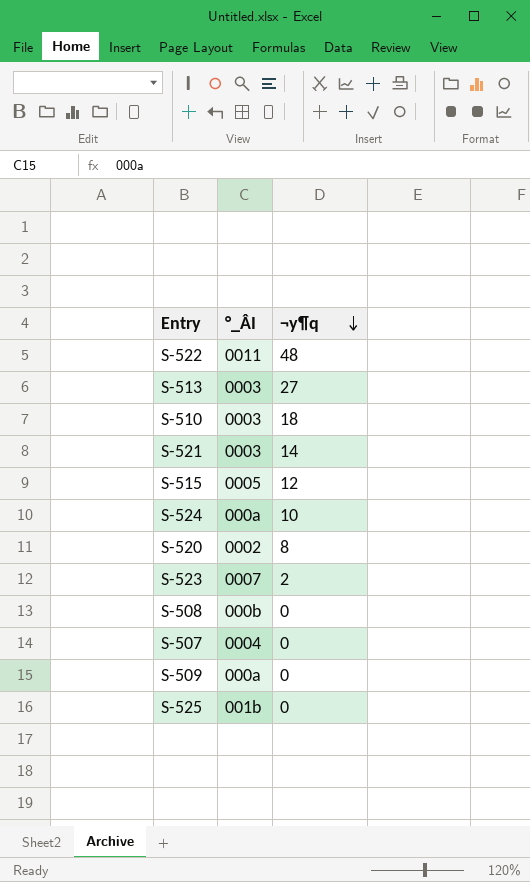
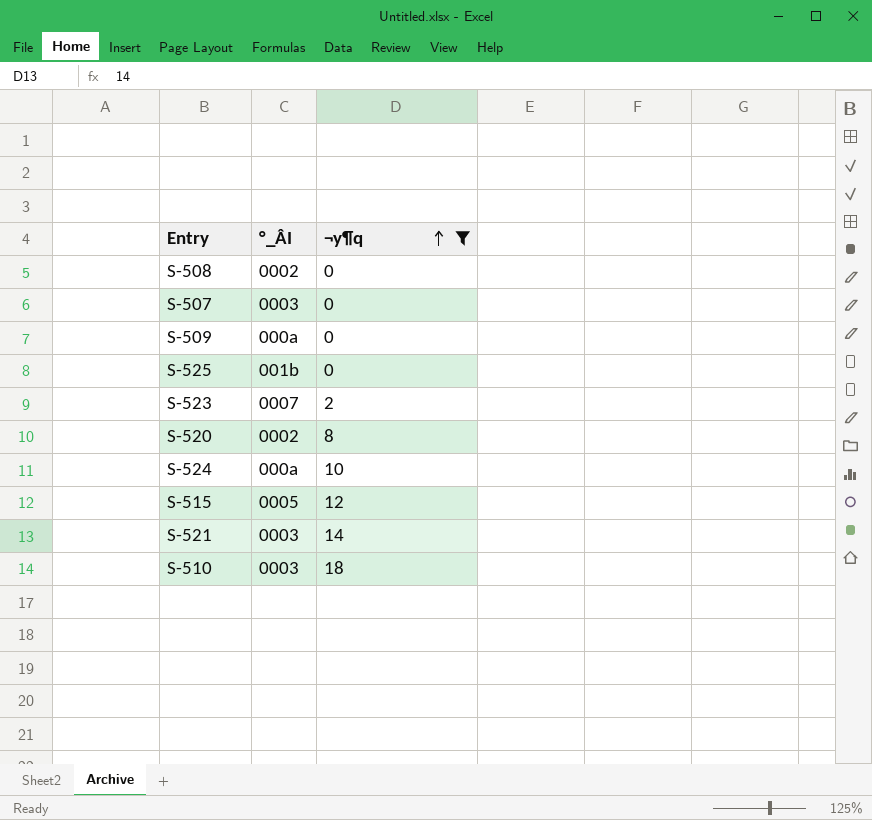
filter: none -> ¬y¶q <= 18
row order: ¬y¶q descending -> ¬y¶q ascending
S-508 | °_ÂI: 000b -> 0002
S-507 | °_ÂI: 0004 -> 0003

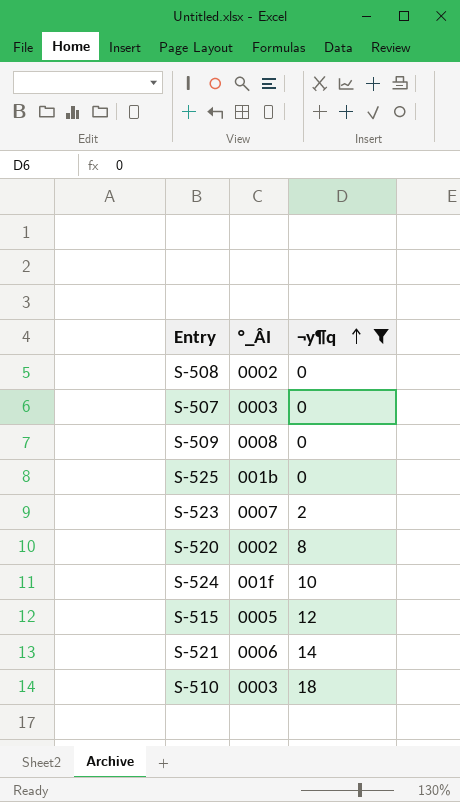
S-509 | °_ÂI: 000a -> 0008
S-524 | °_ÂI: 000a -> 001f
S-521 | °_ÂI: 0003 -> 0006

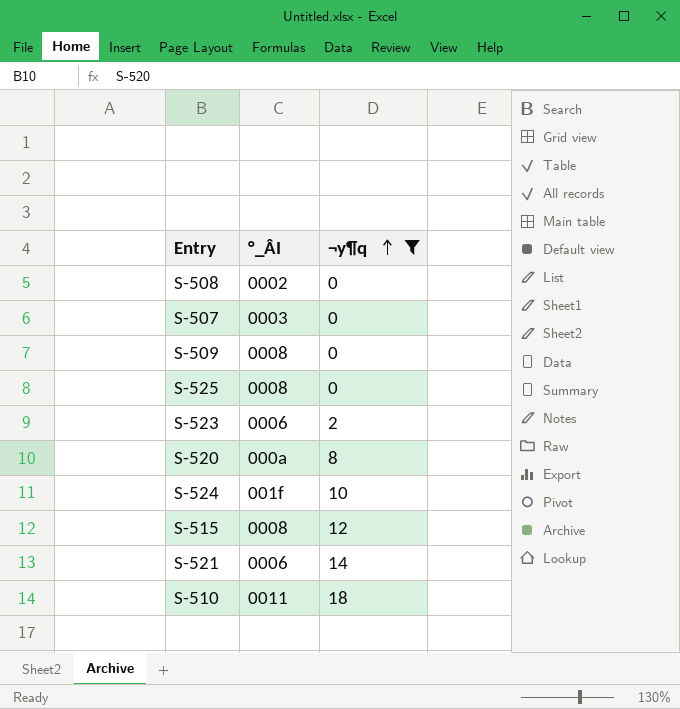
S-525 | °_ÂI: 001b -> 0008
S-523 | °_ÂI: 0007 -> 0006
S-520 | °_ÂI: 0002 -> 000a
S-515 | °_ÂI: 0005 -> 0008
S-510 | °_ÂI: 0003 -> 0011

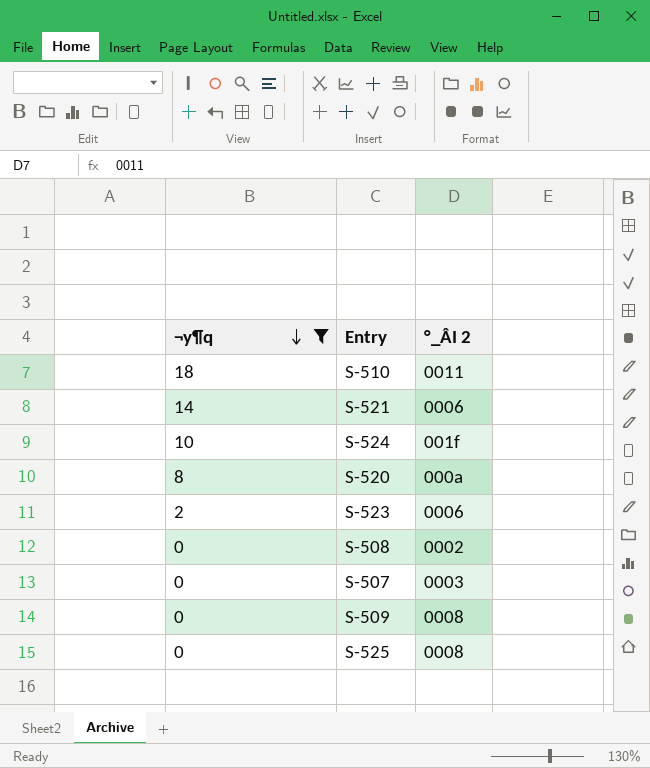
row order: ¬y¶q ascending -> ¬y¶q descending
column ¬y¶q | position: 3 -> 1
column name: °_ÂI -> °_ÂI 2
row S-515: 0008 | 12 -> none

